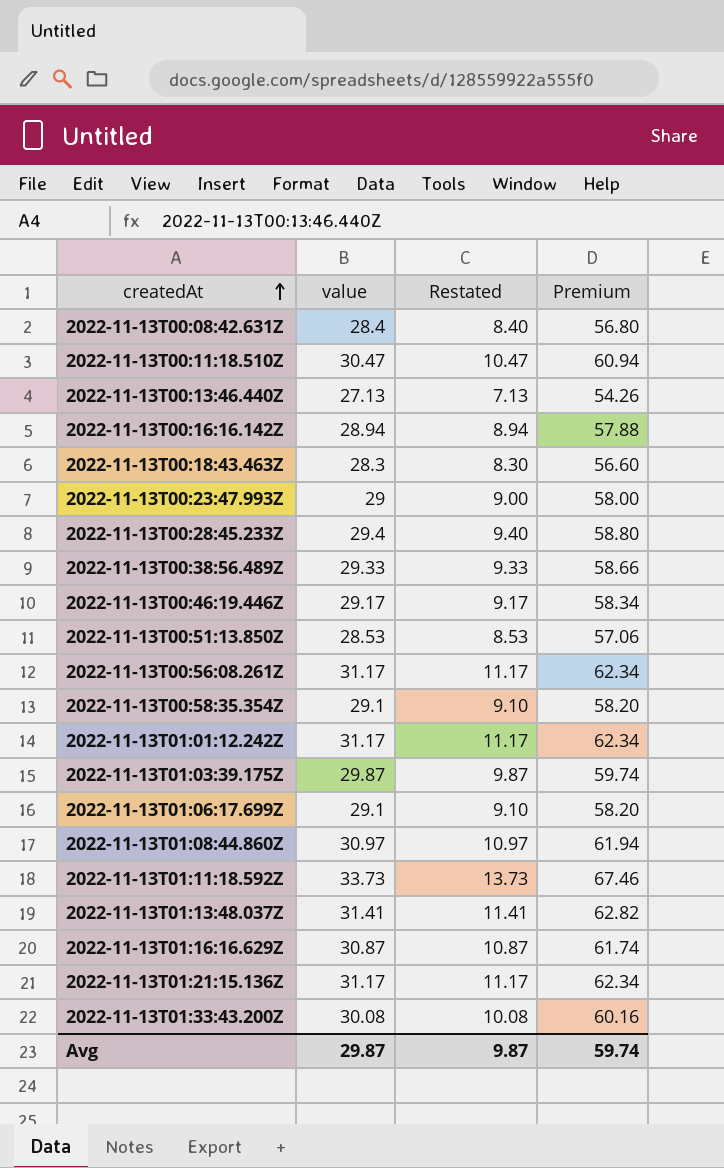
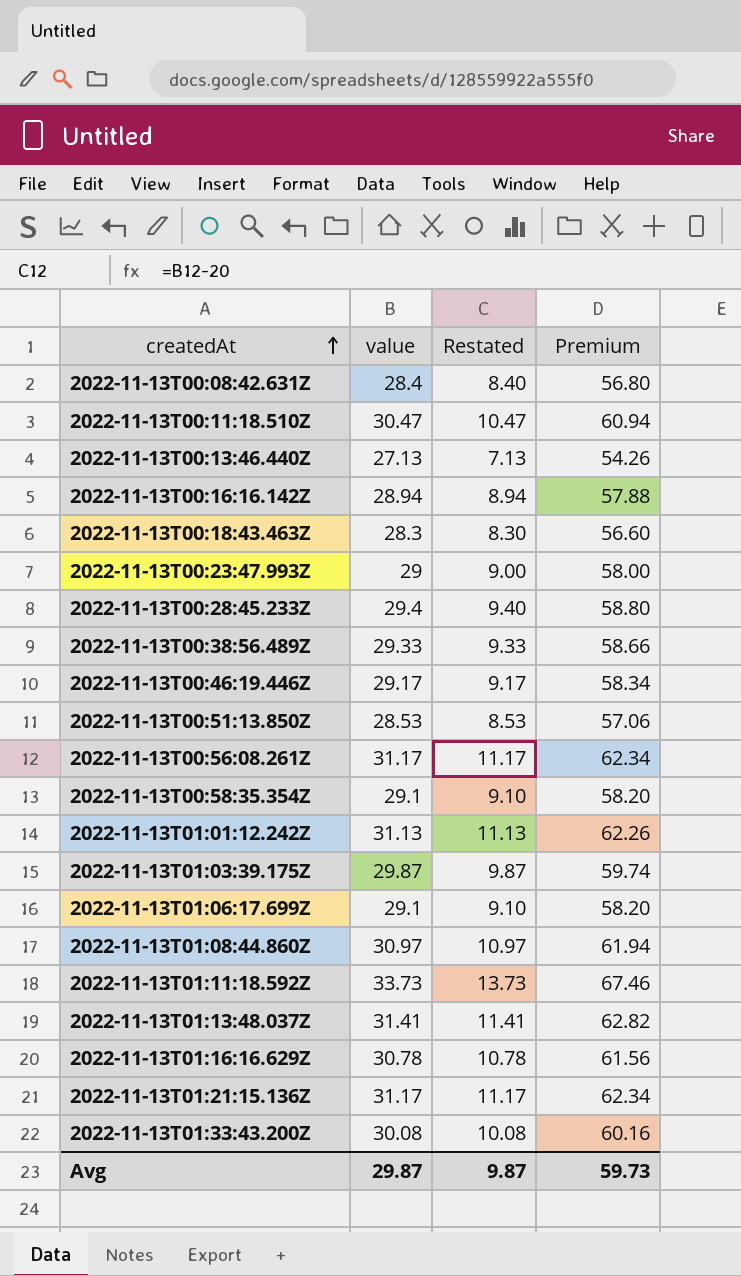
2022-11-13T01:01:12.242Z | value: 31.17 -> 31.13
2022-11-13T01:01:12.242Z | Restated: 11.17 -> 11.13
2022-11-13T01:01:12.242Z | Premium: 62.34 -> 62.26
2022-11-13T01:16:16.629Z | value: 30.87 -> 30.78
2022-11-13T01:16:16.629Z | Restated: 10.87 -> 10.78
2022-11-13T01:16:16.629Z | Premium: 61.74 -> 61.56
Avg | Premium: 59.74 -> 59.73

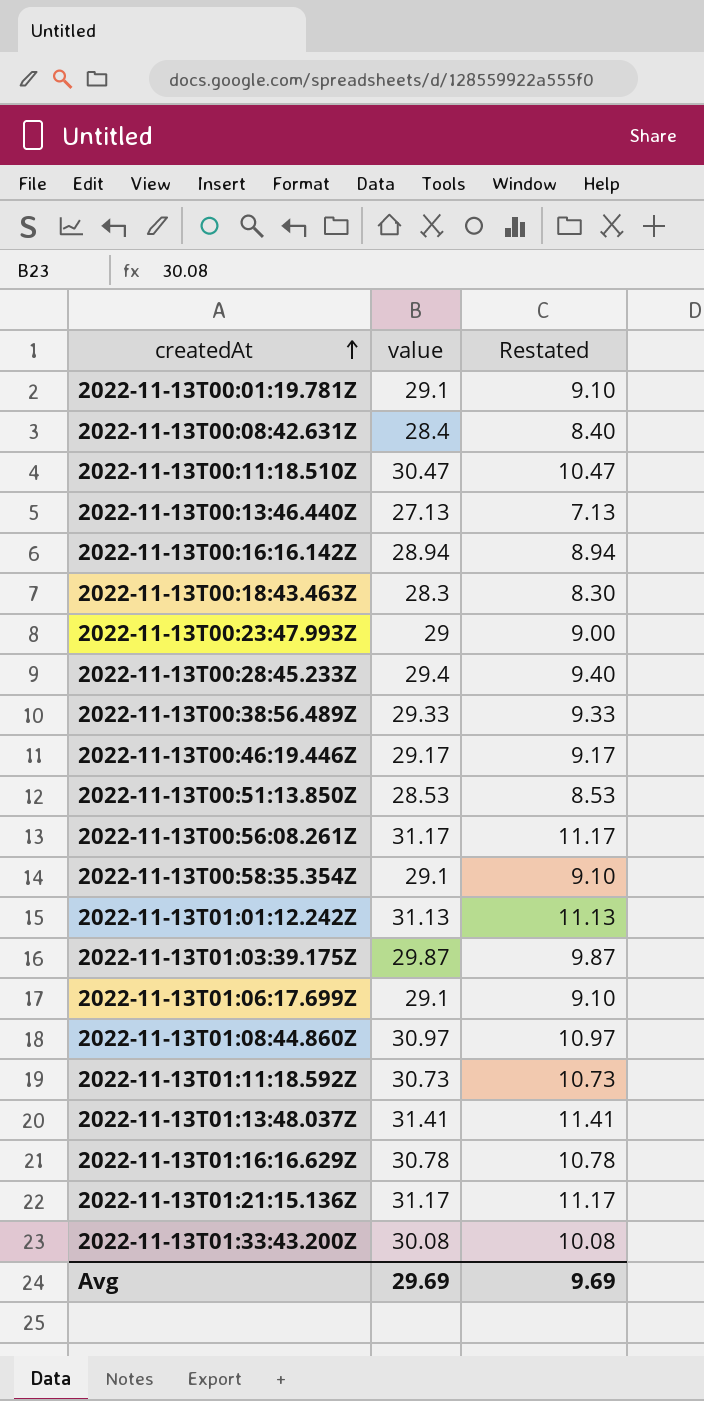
column Premium | formula: [value] * 2 -> none
row 2022-11-13T00:01:19.781Z: none -> 29.1 | 9.10
2022-11-13T01:11:18.592Z | value: 33.73 -> 30.73
2022-11-13T01:11:18.592Z | Restated: 13.73 -> 10.73
Avg | value: 29.87 -> 29.69
Avg | Restated: 9.87 -> 9.69

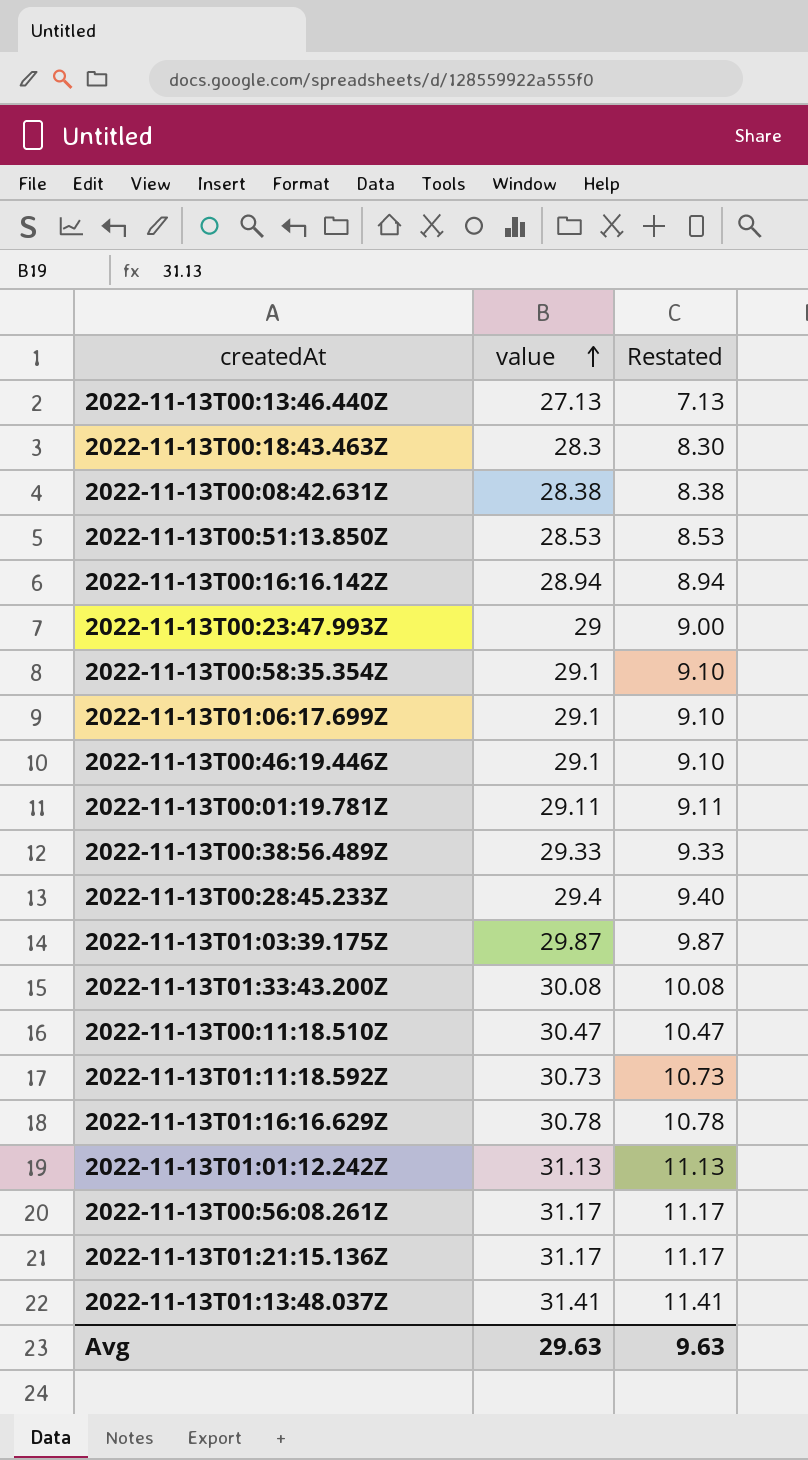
row order: createdAt ascending -> value ascending
row 2022-11-13T01:08:44.860Z: 30.97 | 10.97 -> none
2022-11-13T00:08:42.631Z | value: 28.4 -> 28.38
2022-11-13T00:08:42.631Z | Restated: 8.40 -> 8.38
2022-11-13T00:46:19.446Z | value: 29.17 -> 29.1
2022-11-13T00:46:19.446Z | Restated: 9.17 -> 9.10
2022-11-13T00:01:19.781Z | value: 29.1 -> 29.11
2022-11-13T00:01:19.781Z | Restated: 9.10 -> 9.11
Avg | value: 29.69 -> 29.63
Avg | Restated: 9.69 -> 9.63

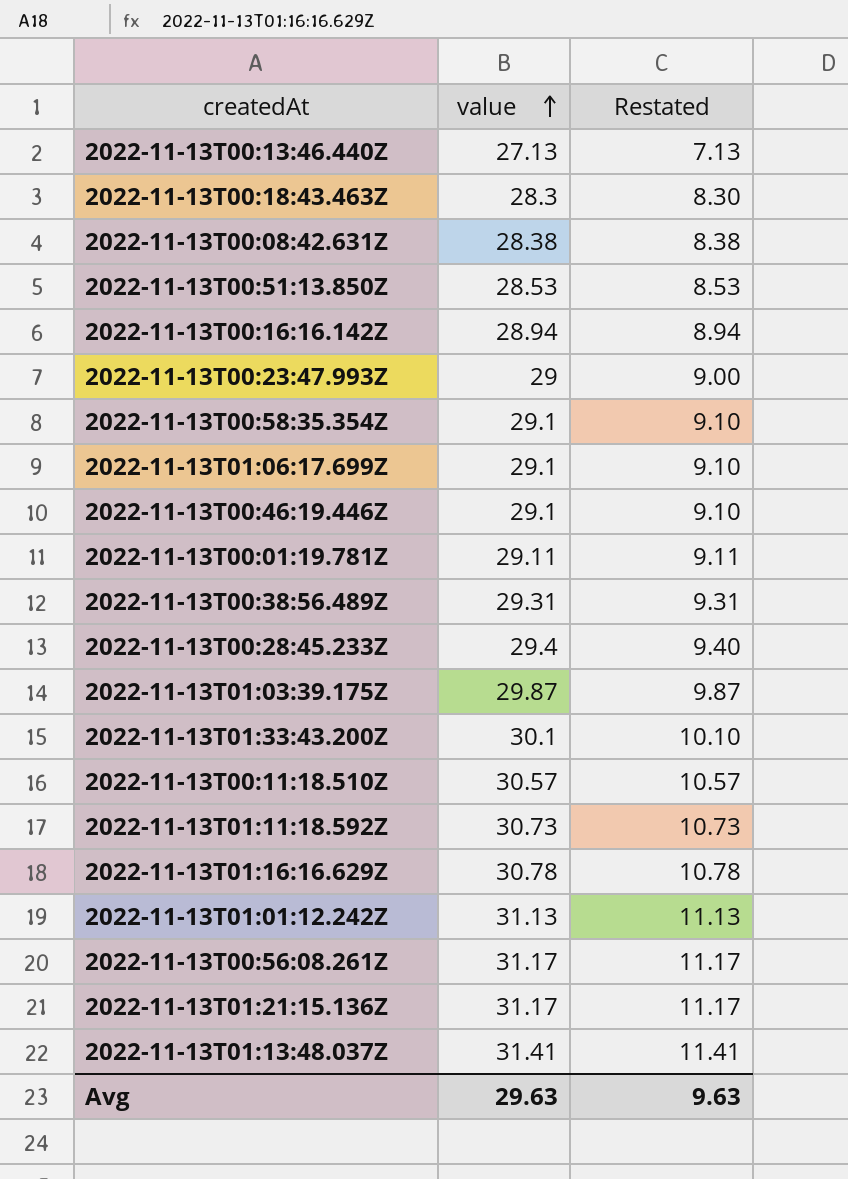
2022-11-13T00:38:56.489Z | value: 29.33 -> 29.31
2022-11-13T00:38:56.489Z | Restated: 9.33 -> 9.31
2022-11-13T01:33:43.200Z | value: 30.08 -> 30.1
2022-11-13T01:33:43.200Z | Restated: 10.08 -> 10.10
2022-11-13T00:11:18.510Z | value: 30.47 -> 30.57
2022-11-13T00:11:18.510Z | Restated: 10.47 -> 10.57

